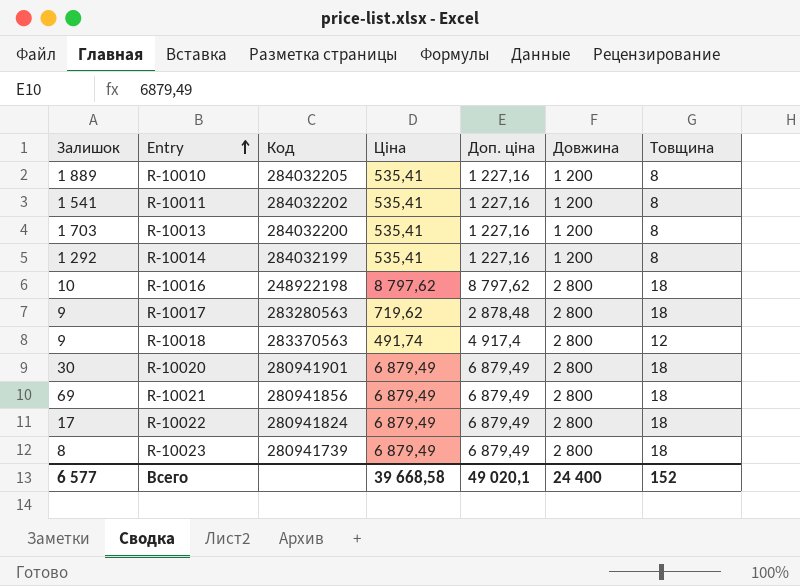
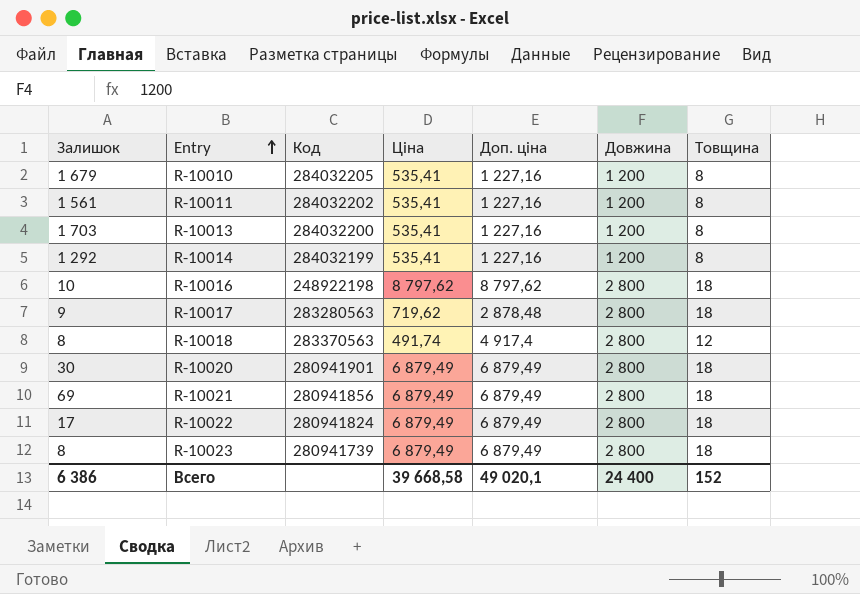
R-10010 | Залишок: 1 889 -> 1 679
R-10011 | Залишок: 1 541 -> 1 561
R-10018 | Залишок: 9 -> 8
Всего | Залишок: 6 577 -> 6 386

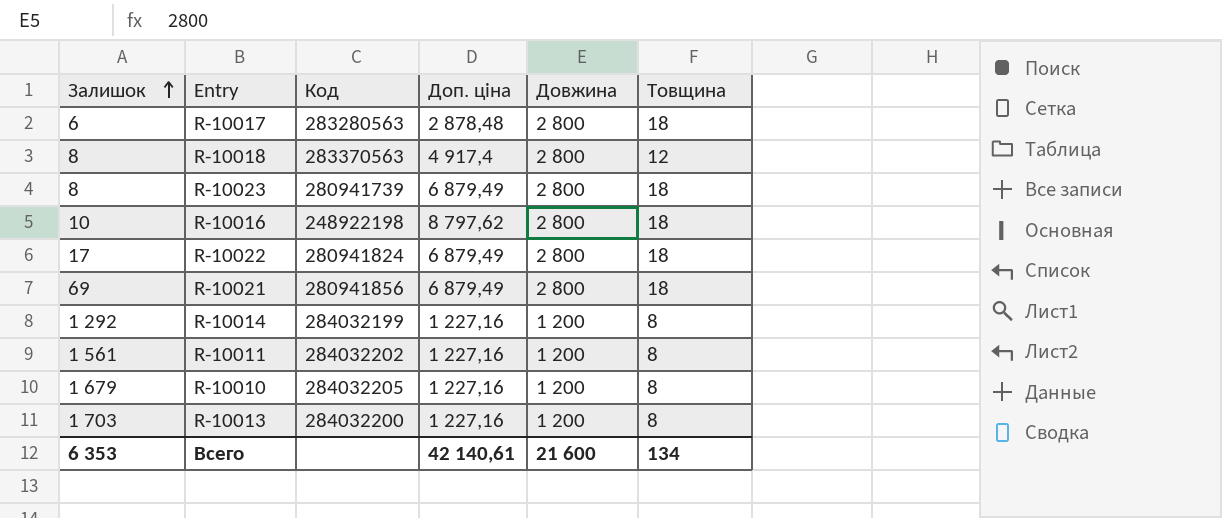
row order: Entry ascending -> Залишок ascending
column Ціна | position: 4 -> none
row R-10020: 30 | 280941901 | 6 879,49 | 6 879,49 | 2 800 | 18 -> none
R-10017 | Залишок: 9 -> 6
Всего | Залишок: 6 386 -> 6 353
Всего | Доп. ціна: 49 020,1 -> 42 140,61
Всего | Довжина: 24 400 -> 21 600
Всего | Товщина: 152 -> 134

